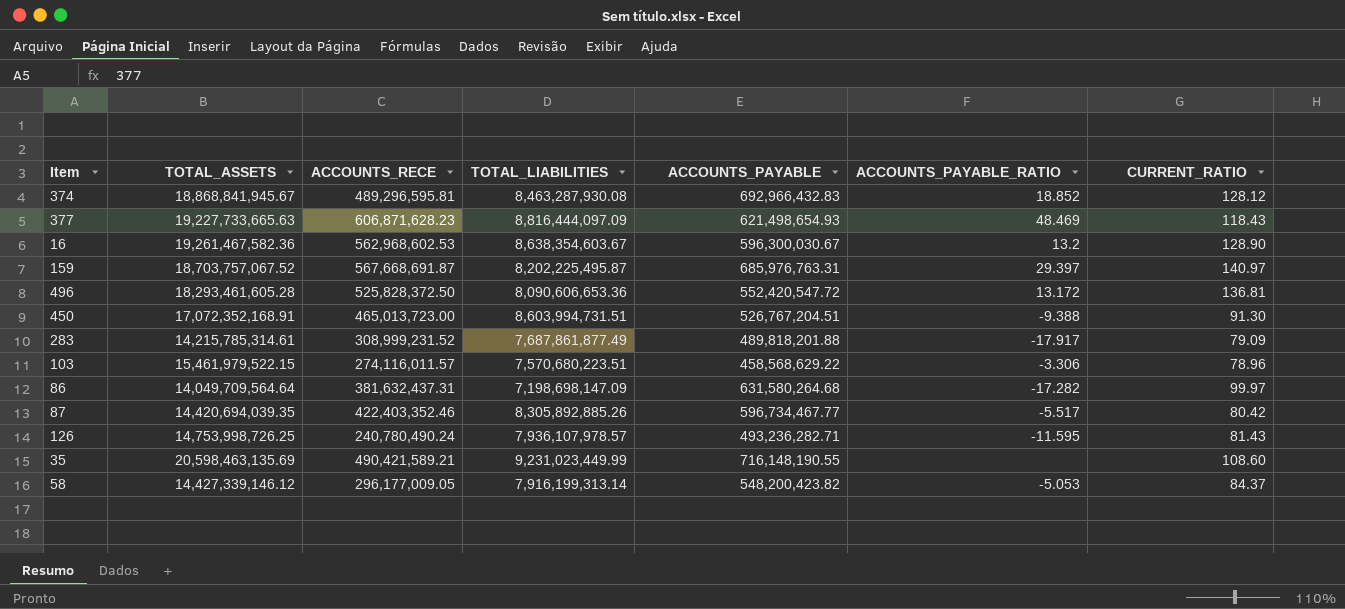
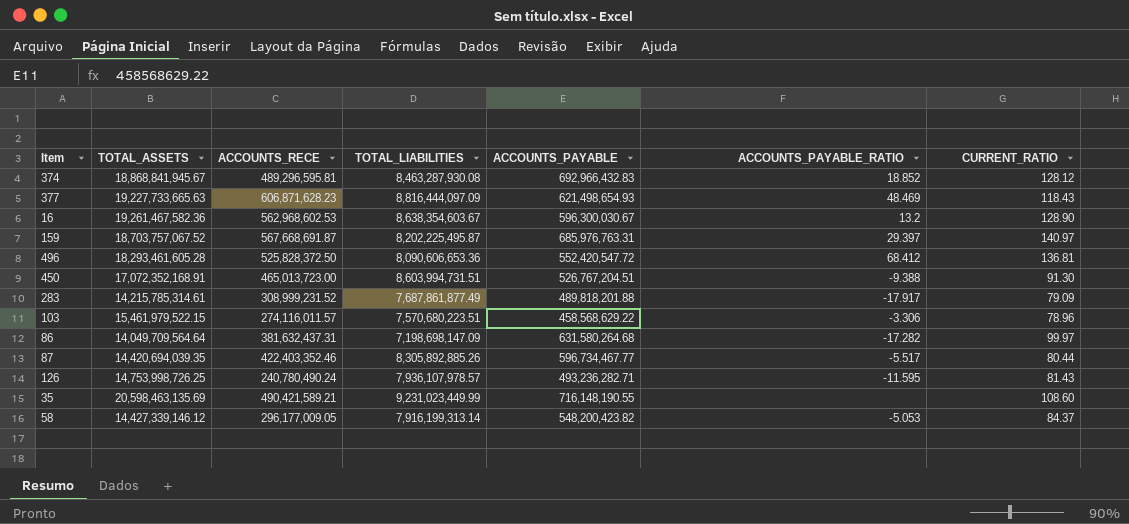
496 | ACCOUNTS_PAYABLE_RATIO: 13.172 -> 68.412
87 | CURRENT_RATIO: 80.42 -> 80.44

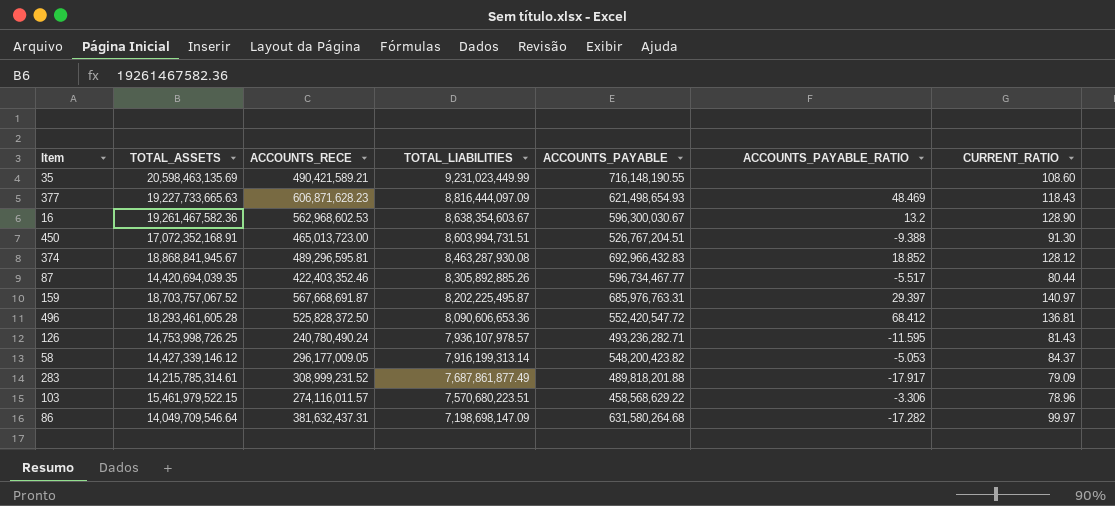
row order: none -> TOTAL_LIABILITIES descending
86 | TOTAL_ASSETS: 14,049,709,564.64 -> 14,049,709,546.64

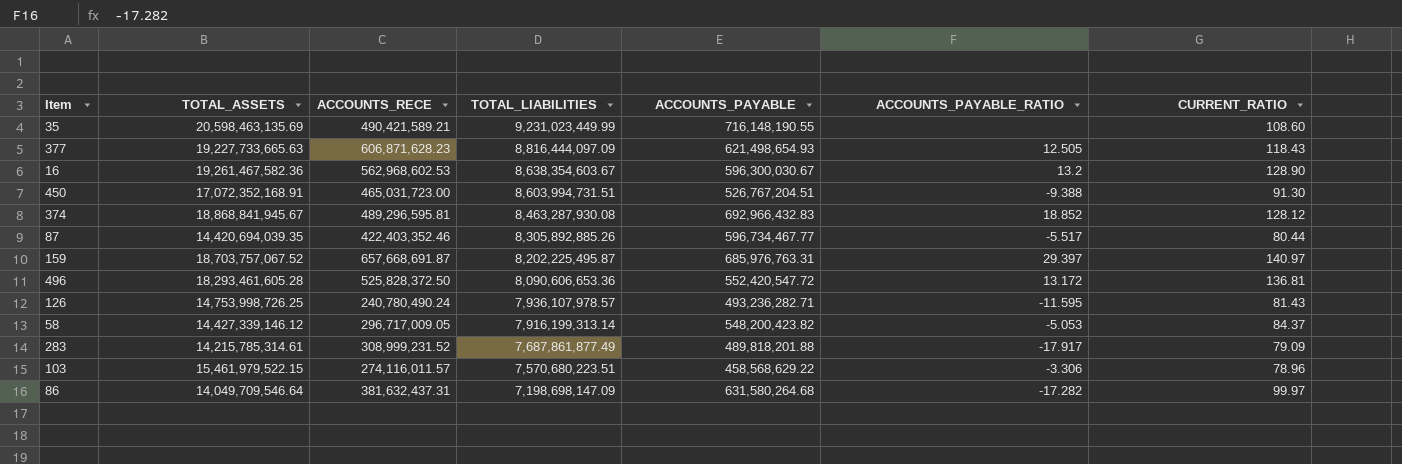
377 | ACCOUNTS_PAYABLE_RATIO: 48.469 -> 12.505
450 | ACCOUNTS_RECE: 465,013,723.00 -> 465,031,723.00
159 | ACCOUNTS_RECE: 567,668,691.87 -> 657,668,691.87
496 | ACCOUNTS_PAYABLE_RATIO: 68.412 -> 13.172
58 | ACCOUNTS_RECE: 296,177,009.05 -> 296,717,009.05

